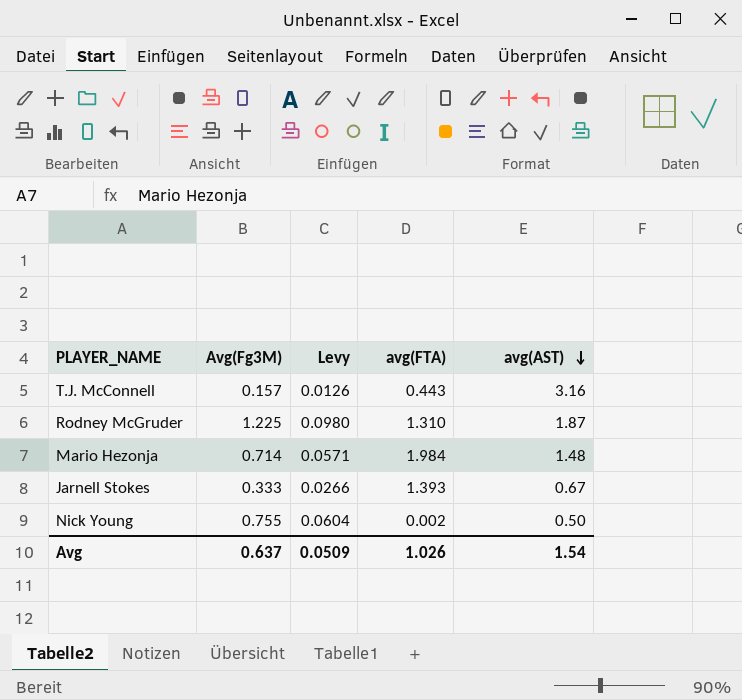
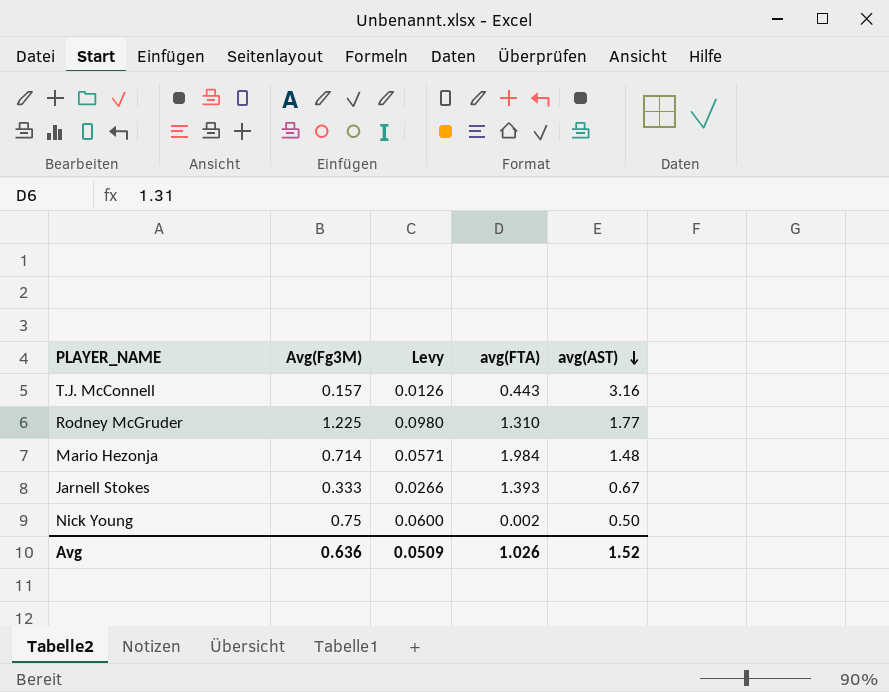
Rodney McGruder | avg(AST): 1.87 -> 1.77
Nick Young | Avg(Fg3M): 0.755 -> 0.75
Nick Young | Levy: 0.0604 -> 0.0600
Avg | Avg(Fg3M): 0.637 -> 0.636
Avg | avg(AST): 1.54 -> 1.52

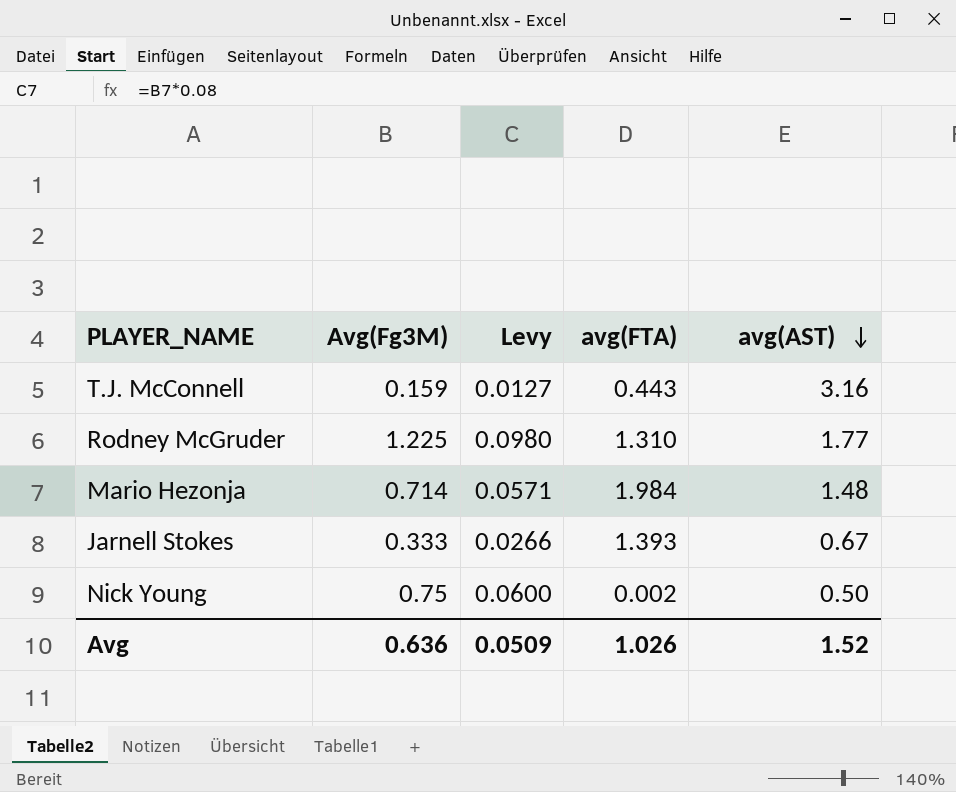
T.J. McConnell | Avg(Fg3M): 0.157 -> 0.159
T.J. McConnell | Levy: 0.0126 -> 0.0127

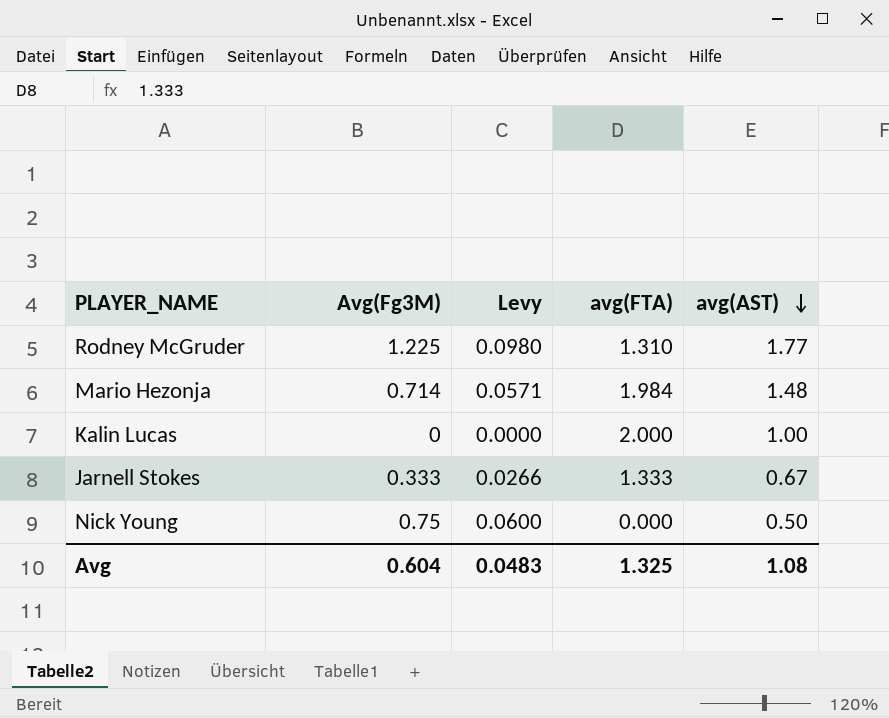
row T.J. McConnell: 0.159 | 0.0127 | 0.443 | 3.16 -> none
row Kalin Lucas: none -> 0 | 0.0000 | 2.000 | 1.00
Jarnell Stokes | avg(FTA): 1.393 -> 1.333
Nick Young | avg(FTA): 0.002 -> 0.000
Avg | Avg(Fg3M): 0.636 -> 0.604
Avg | Levy: 0.0509 -> 0.0483
Avg | avg(FTA): 1.026 -> 1.325
Avg | avg(AST): 1.52 -> 1.08

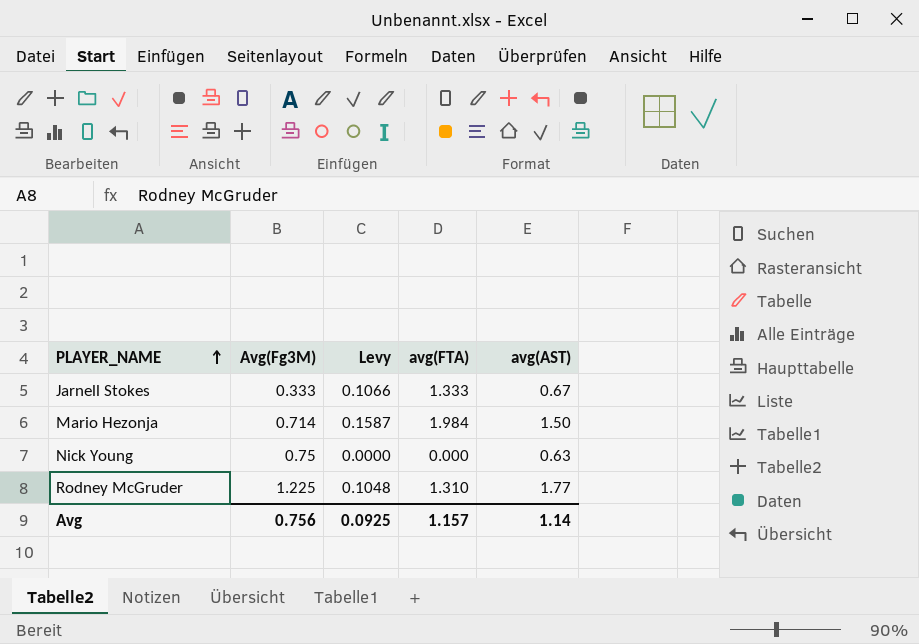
row order: avg(AST) descending -> PLAYER_NAME ascending
column Levy | formula: [Avg(Fg3M)] * 0.08 -> [avg(FTA)] * 0.08
row Kalin Lucas: 0 | 0.0000 | 2.000 | 1.00 -> none
Mario Hezonja | avg(AST): 1.48 -> 1.50
Nick Young | avg(AST): 0.50 -> 0.63
Avg | Avg(Fg3M): 0.604 -> 0.756
Avg | Levy: 0.0483 -> 0.0925
Avg | avg(FTA): 1.325 -> 1.157
Avg | avg(AST): 1.08 -> 1.14

